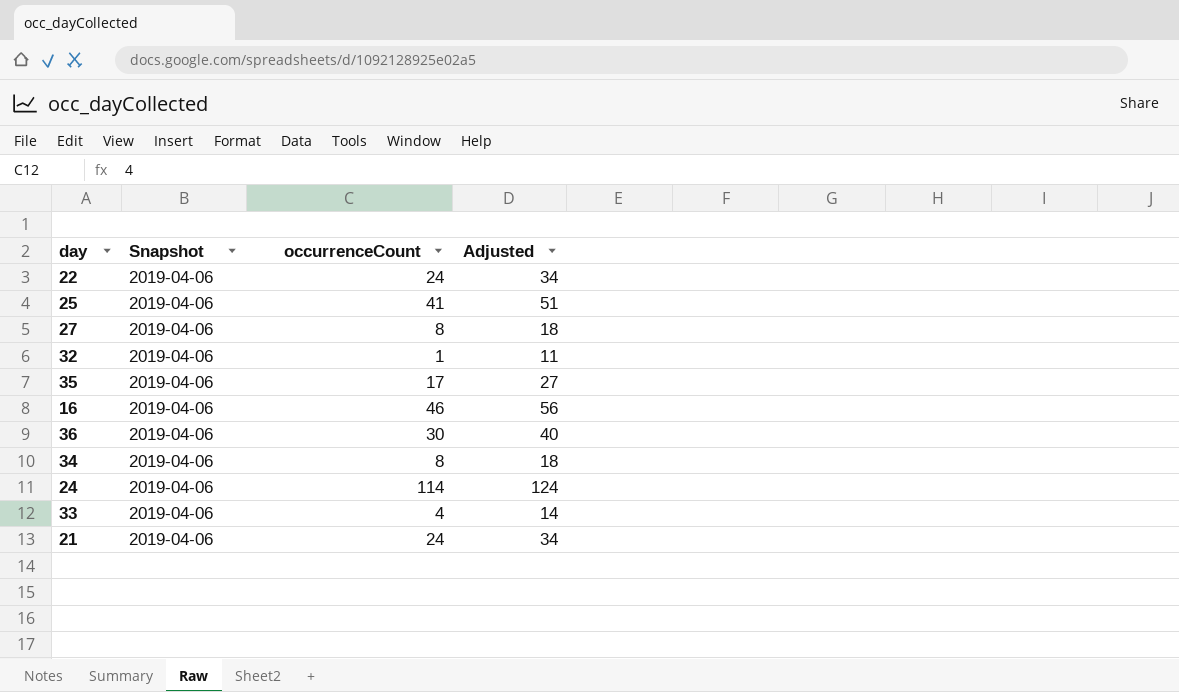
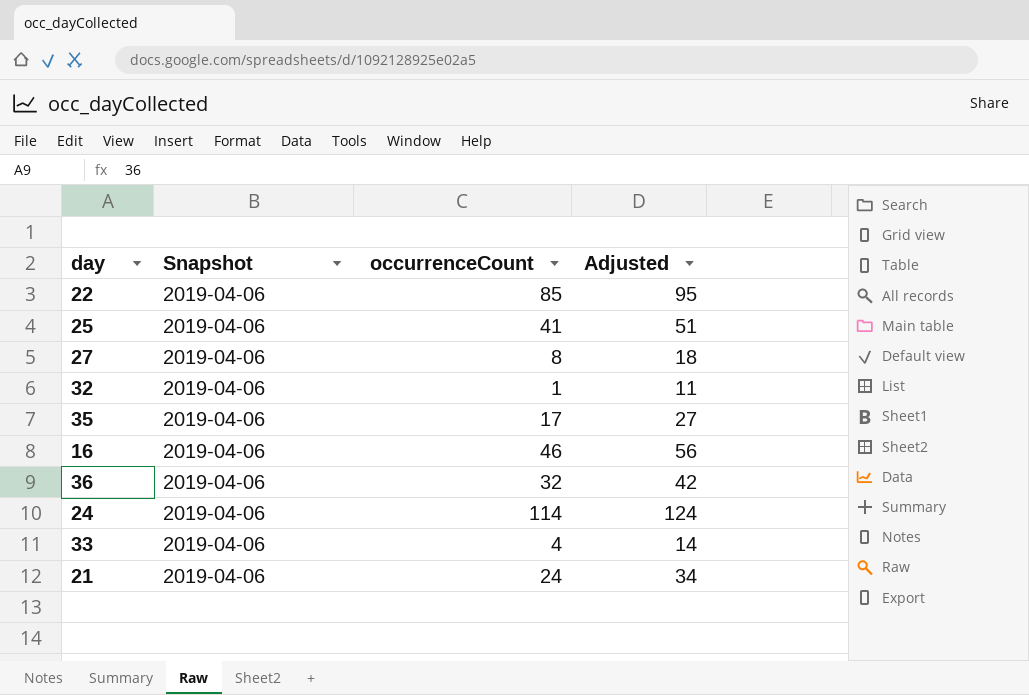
row 34: 2019-04-06 | 8 | 18 -> none
22 | occurrenceCount: 24 -> 85
22 | Adjusted: 34 -> 95
36 | occurrenceCount: 30 -> 32
36 | Adjusted: 40 -> 42

